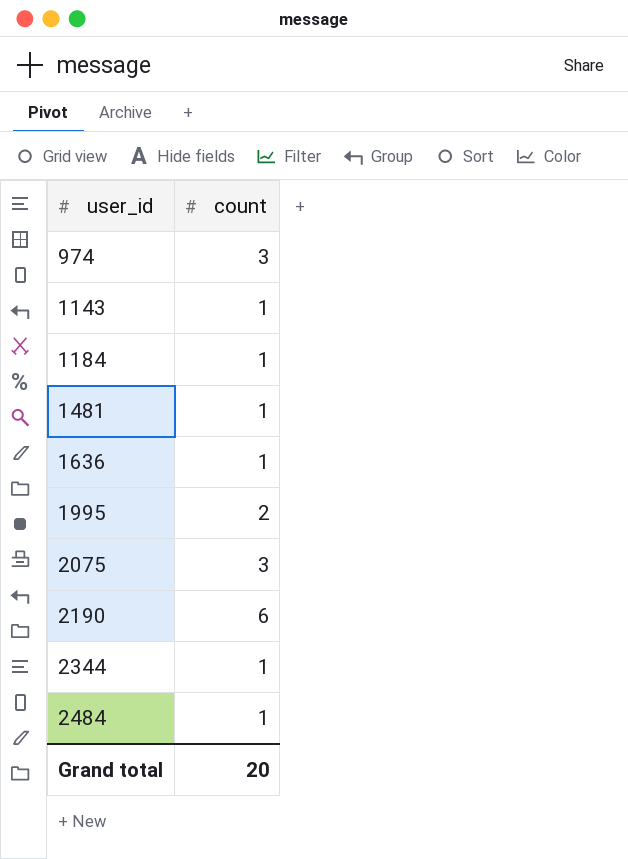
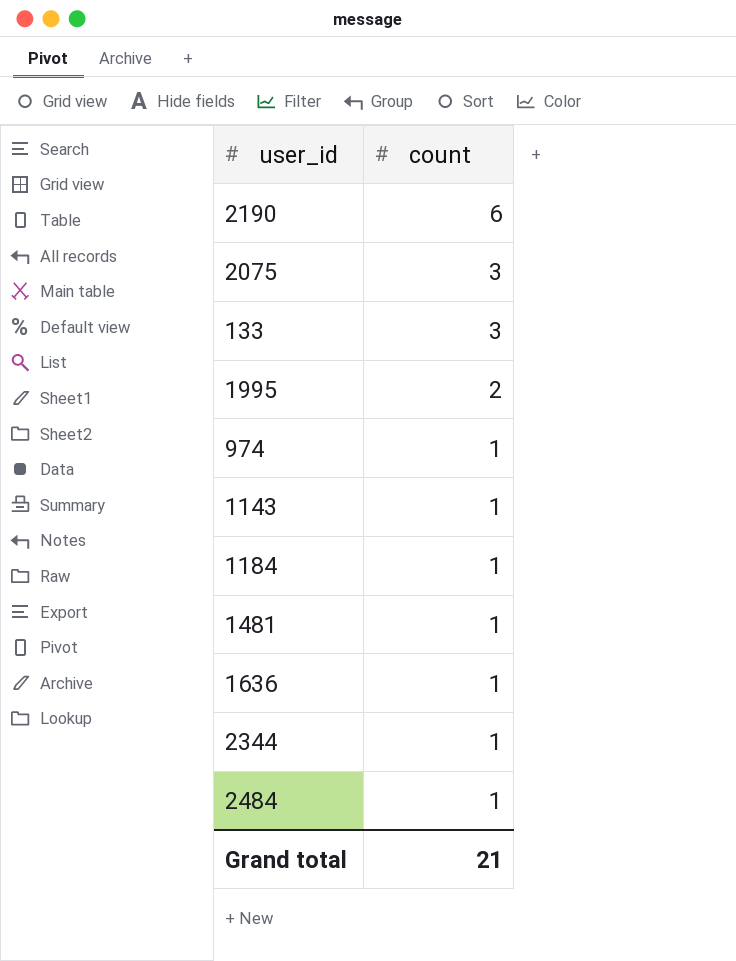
row order: user_id ascending -> count descending
row 133: none -> 3
974 | count: 3 -> 1
Grand total | count: 20 -> 21

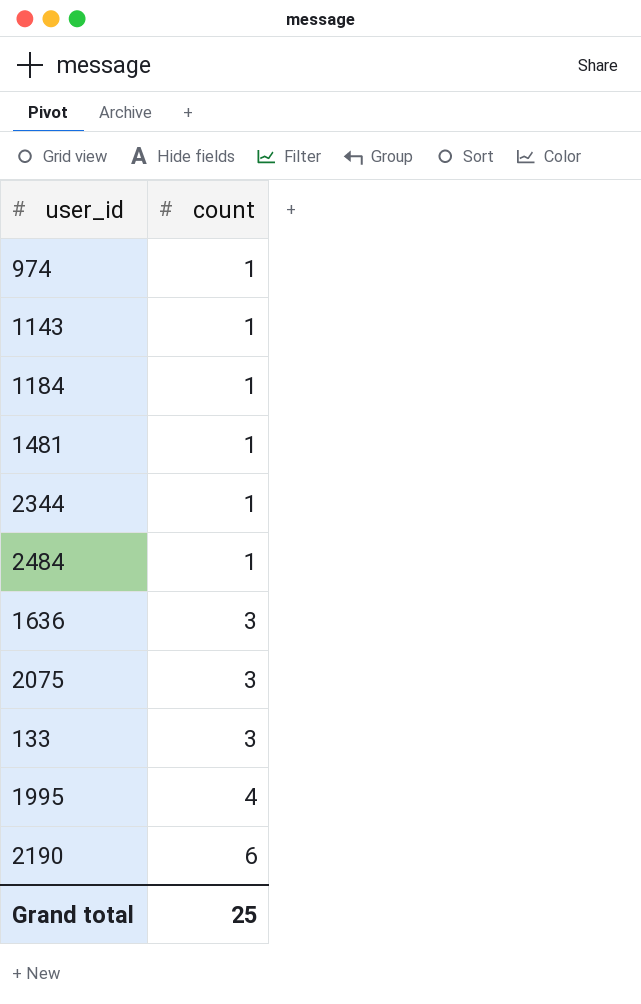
row order: count descending -> count ascending
1636 | count: 1 -> 3
1995 | count: 2 -> 4
Grand total | count: 21 -> 25

